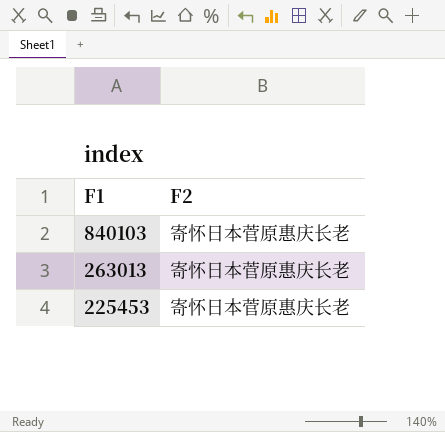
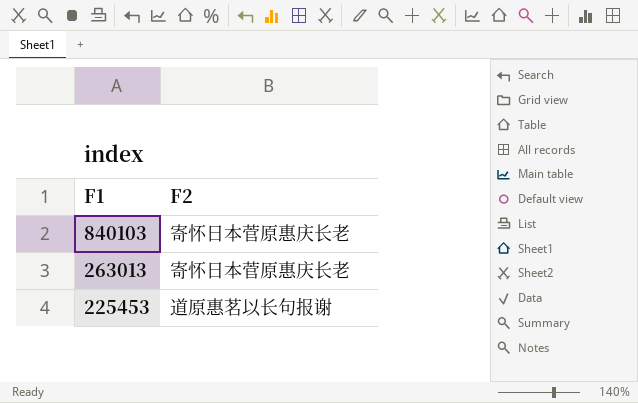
225453 | F2: 寄怀日本菅原惠庆长老 -> 道原惠茗以长句报谢

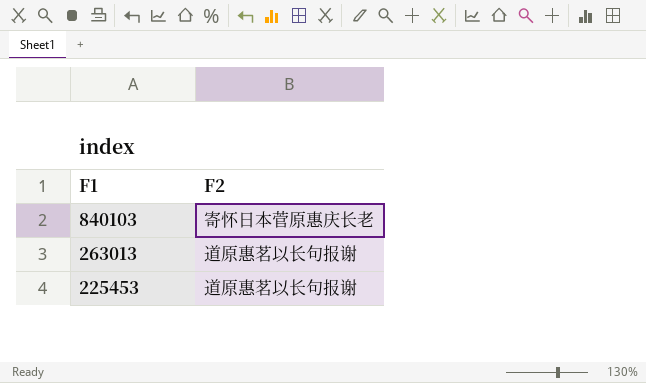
263013 | F2: 寄怀日本菅原惠庆长老 -> 道原惠茗以长句报谢

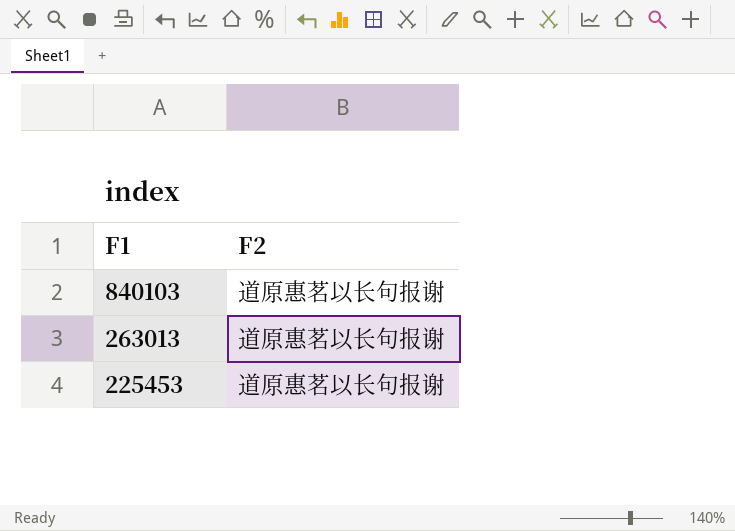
840103 | F2: 寄怀日本菅原惠庆长老 -> 道原惠茗以长句报谢

